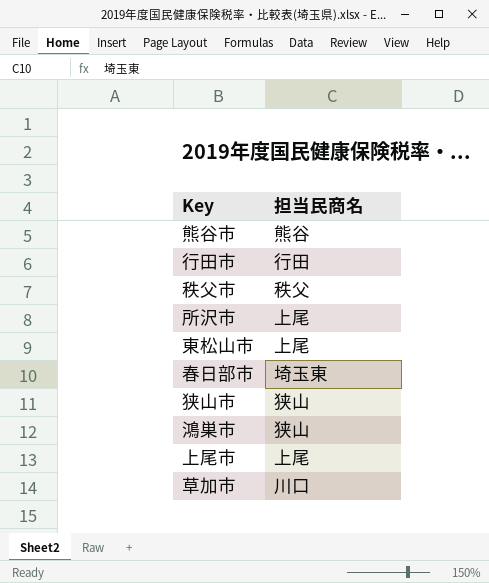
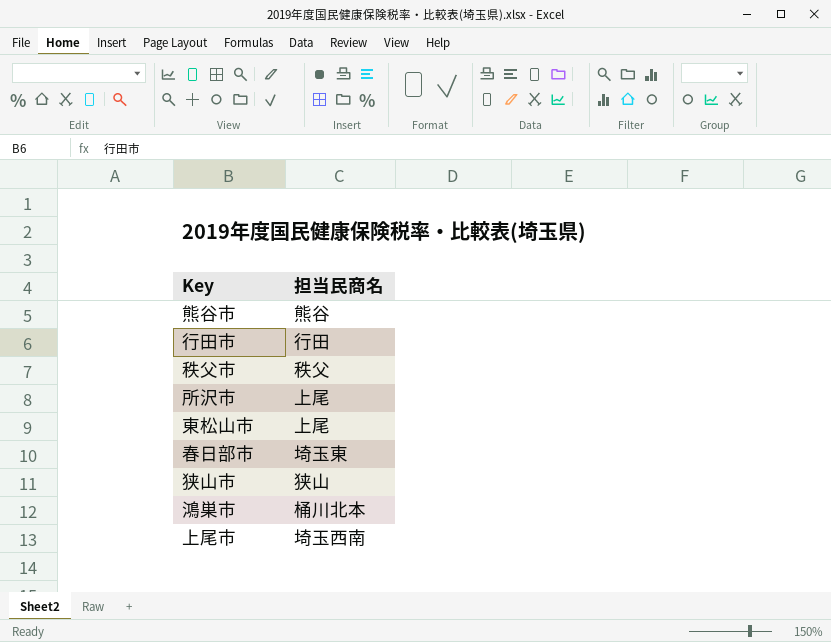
row 草加市: 川口 -> none
鴻巣市 | 担当民商名: 狭山 -> 桶川北本
上尾市 | 担当民商名: 上尾 -> 埼玉西南

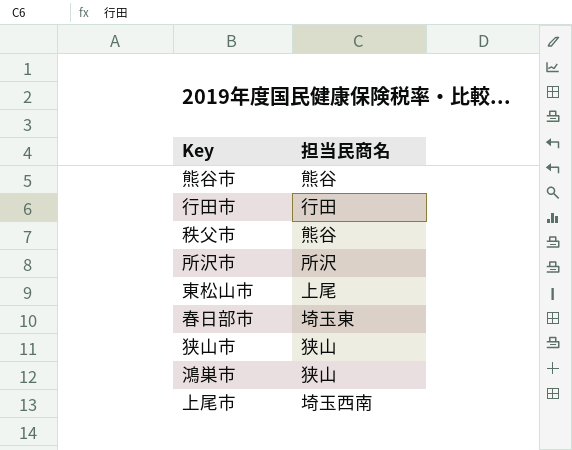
秩父市 | 担当民商名: 秩父 -> 熊谷
所沢市 | 担当民商名: 上尾 -> 所沢
鴻巣市 | 担当民商名: 桶川北本 -> 狭山

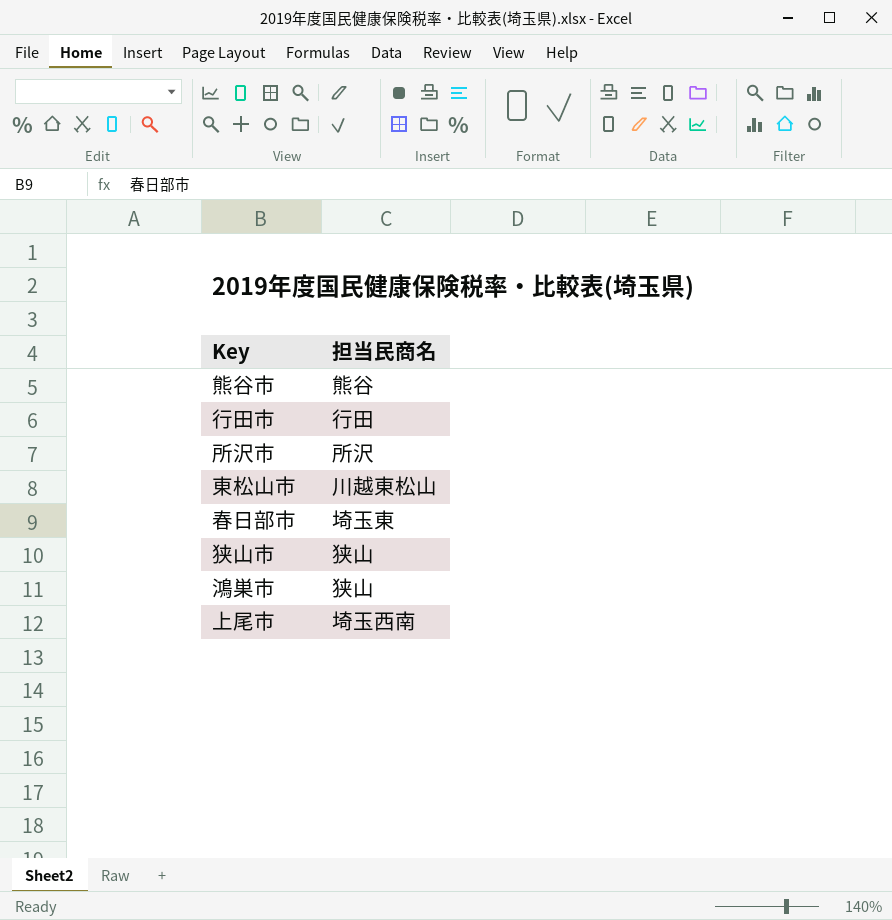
row 秩父市: 熊谷 -> none
東松山市 | 担当民商名: 上尾 -> 川越東松山

